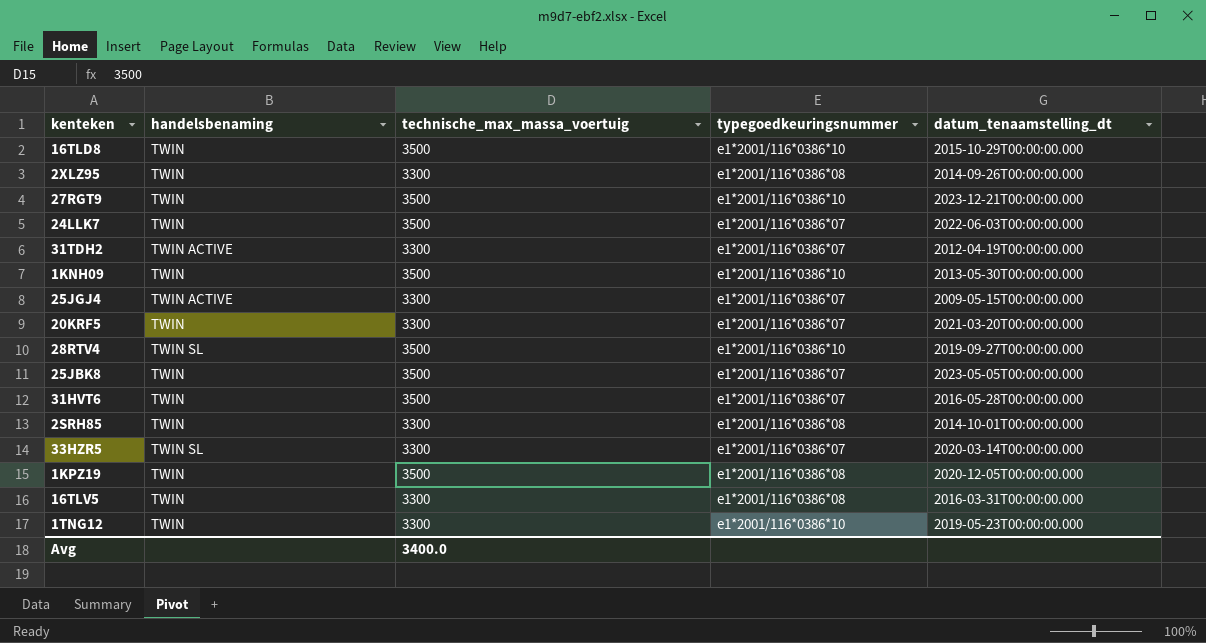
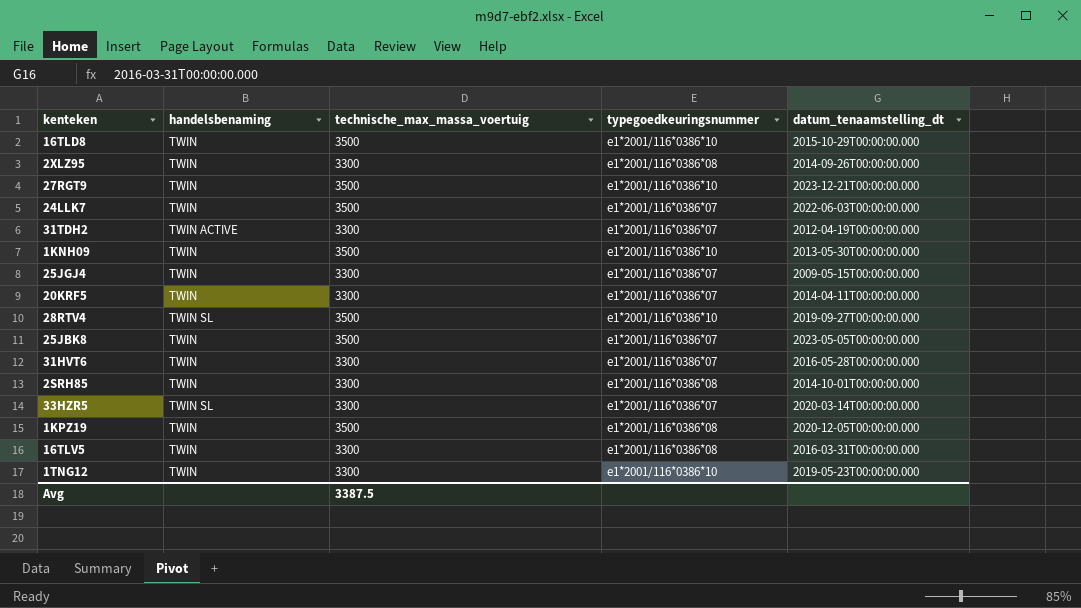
25JGJ4 | handelsbenaming: TWIN ACTIVE -> TWIN
20KRF5 | datum_tenaamstelling_dt: 2021-03-20T00:00:00.000 -> 2014-04-11T00:00:00.000
31HVT6 | technische_max_massa_voertuig: 3500 -> 3300
Avg | technische_max_massa_voertuig: 3400.0 -> 3387.5

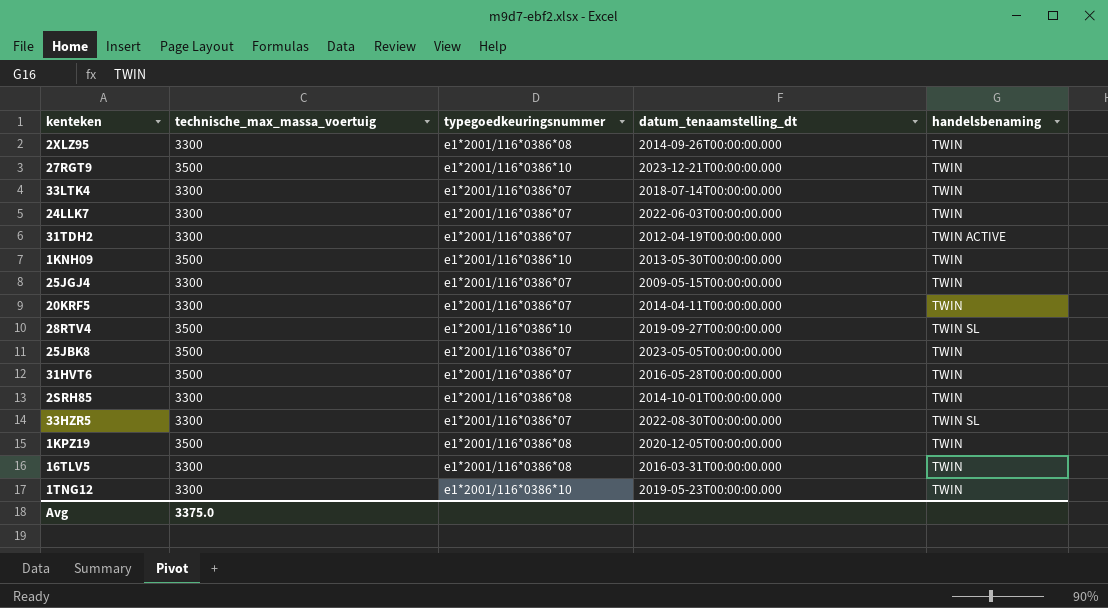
column handelsbenaming | position: 2 -> 5
row 16TLD8: TWIN | 3500 | e1*2001/116*0386*10 | 2015-10-29T00:00:00.000 -> none
row 33LTK4: none -> 3300 | e1*2001/116*0386*07 | 2018-07-14T00:00:00.000 | TWIN
24LLK7 | technische_max_massa_voertuig: 3500 -> 3300
31HVT6 | technische_max_massa_voertuig: 3300 -> 3500
33HZR5 | datum_tenaamstelling_dt: 2020-03-14T00:00:00.000 -> 2022-08-30T00:00:00.000
Avg | technische_max_massa_voertuig: 3387.5 -> 3375.0

